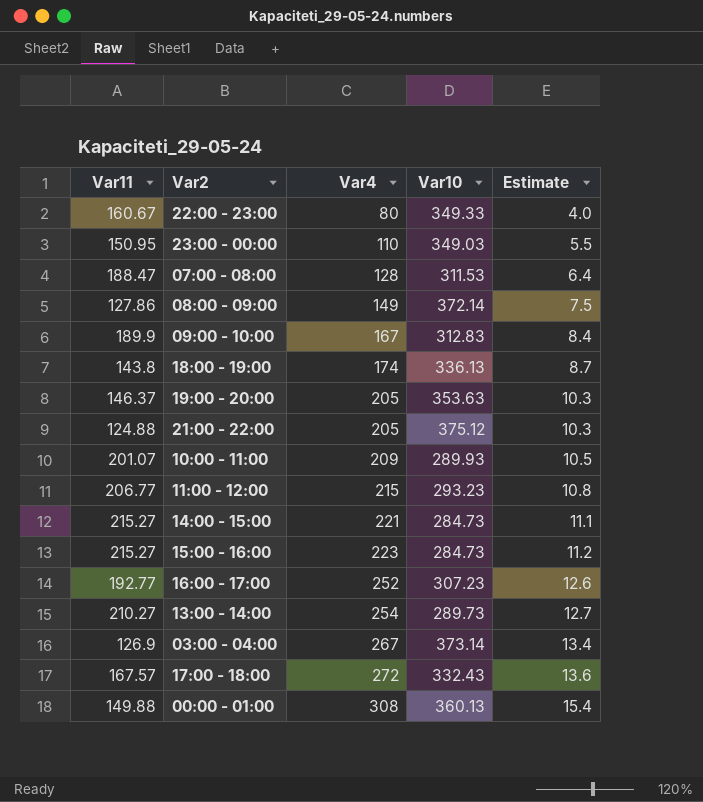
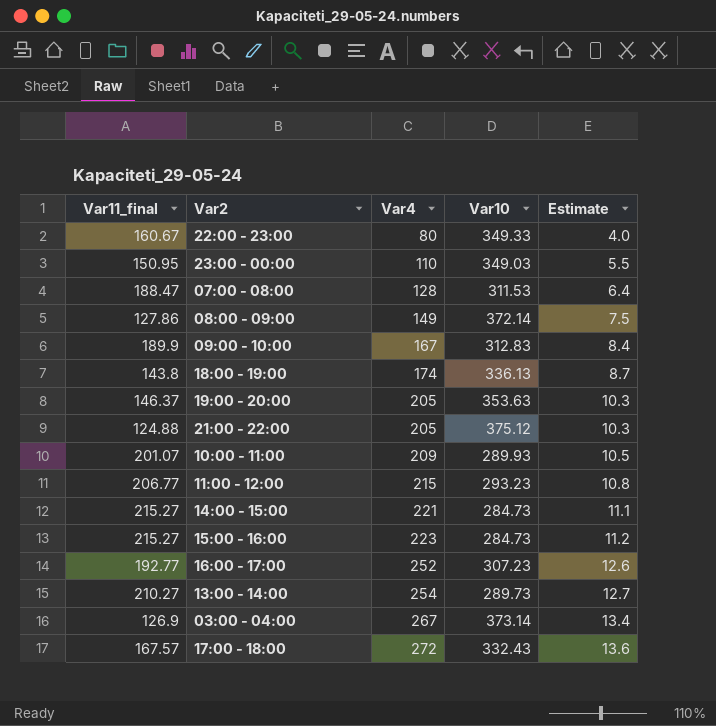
column name: Var11 -> Var11_final
row 00:00 - 01:00: 149.88 | 308 | 360.13 | 15.4 -> none

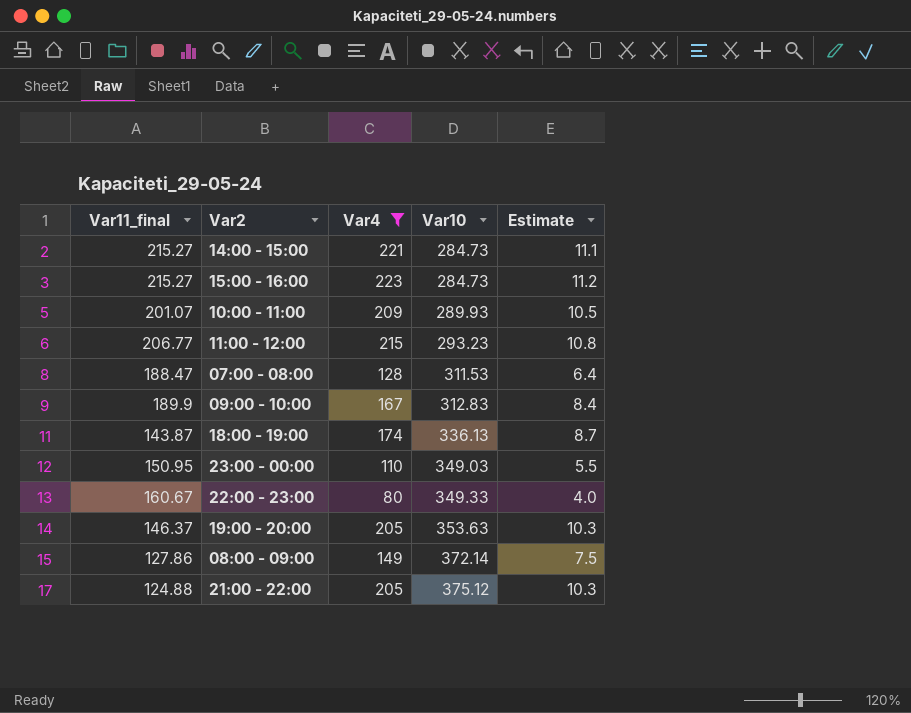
filter: none -> Var4 <= 223
row order: Var4 ascending -> Var10 ascending
18:00 - 19:00 | Var11_final: 143.8 -> 143.87

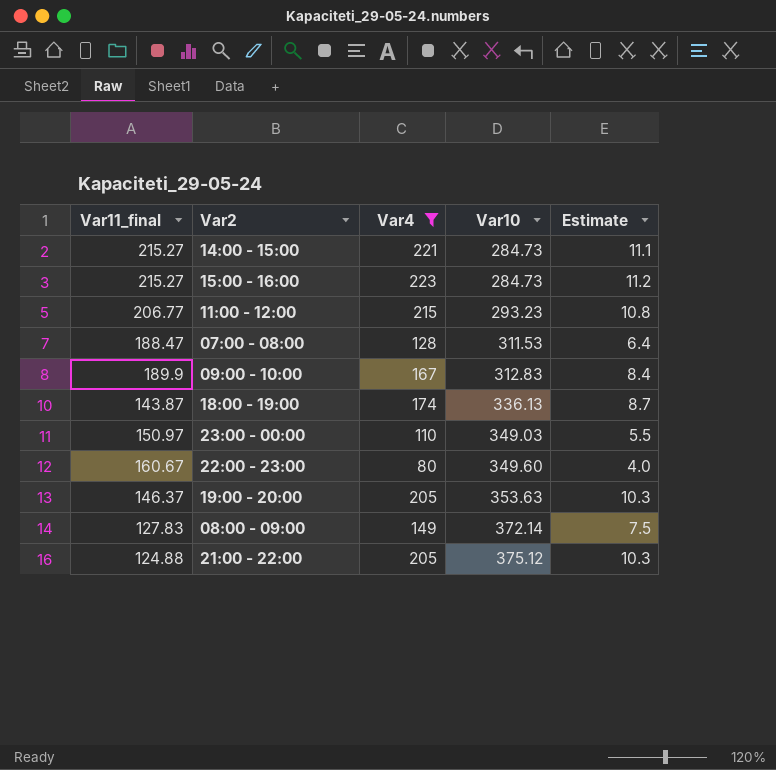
row 10:00 - 11:00: 201.07 | 209 | 289.93 | 10.5 -> none
23:00 - 00:00 | Var11_final: 150.95 -> 150.97
22:00 - 23:00 | Var10: 349.33 -> 349.60
08:00 - 09:00 | Var11_final: 127.86 -> 127.83

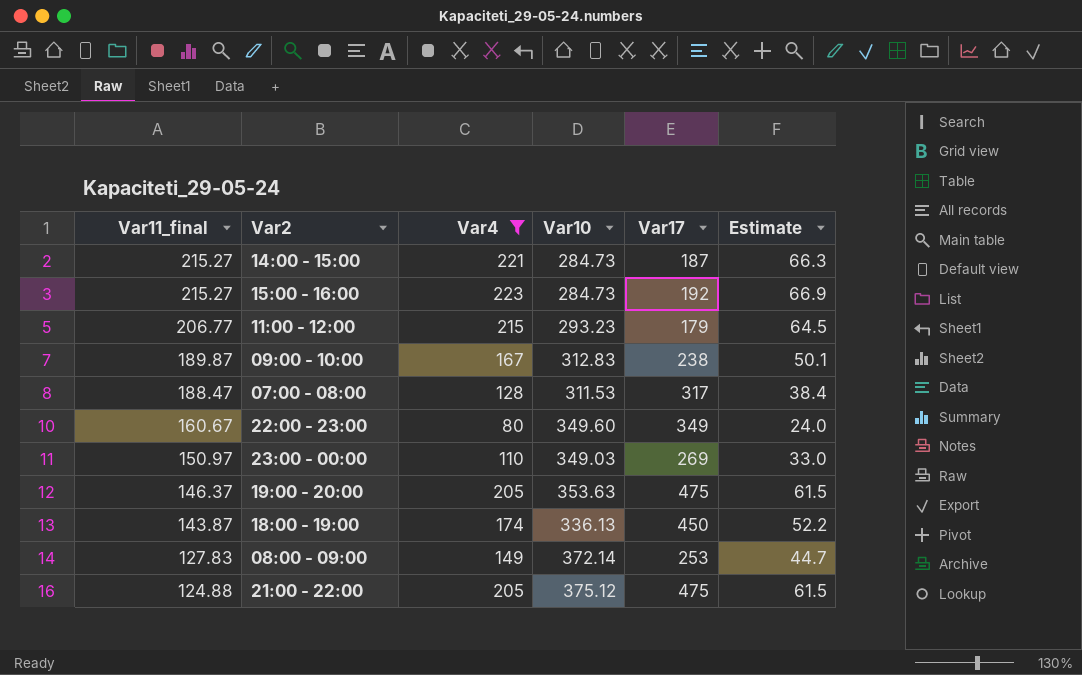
row order: Var10 ascending -> Var11_final descending
column Var17 | position: none -> 5
column Estimate | formula: [Var4] * 0.05 -> [Var4] * 0.3
09:00 - 10:00 | Var11_final: 189.9 -> 189.87

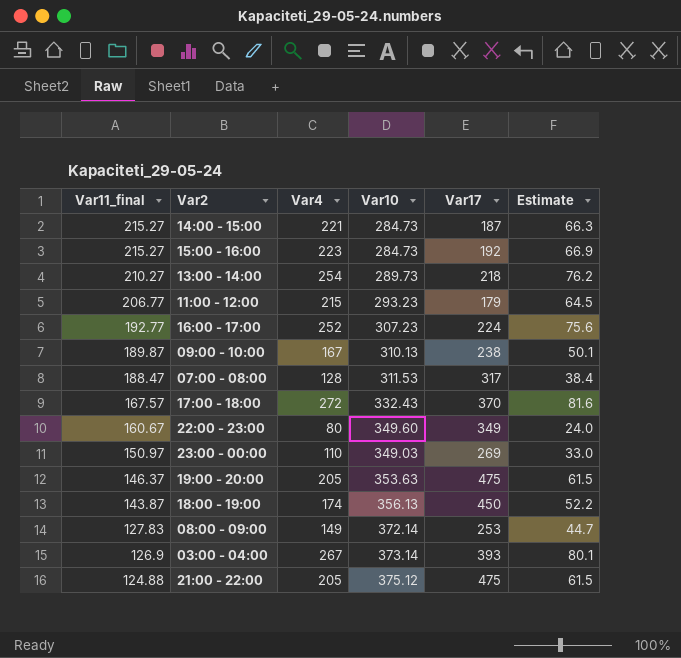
filter: Var4 <= 223 -> none
09:00 - 10:00 | Var10: 312.83 -> 310.13
18:00 - 19:00 | Var10: 336.13 -> 356.13

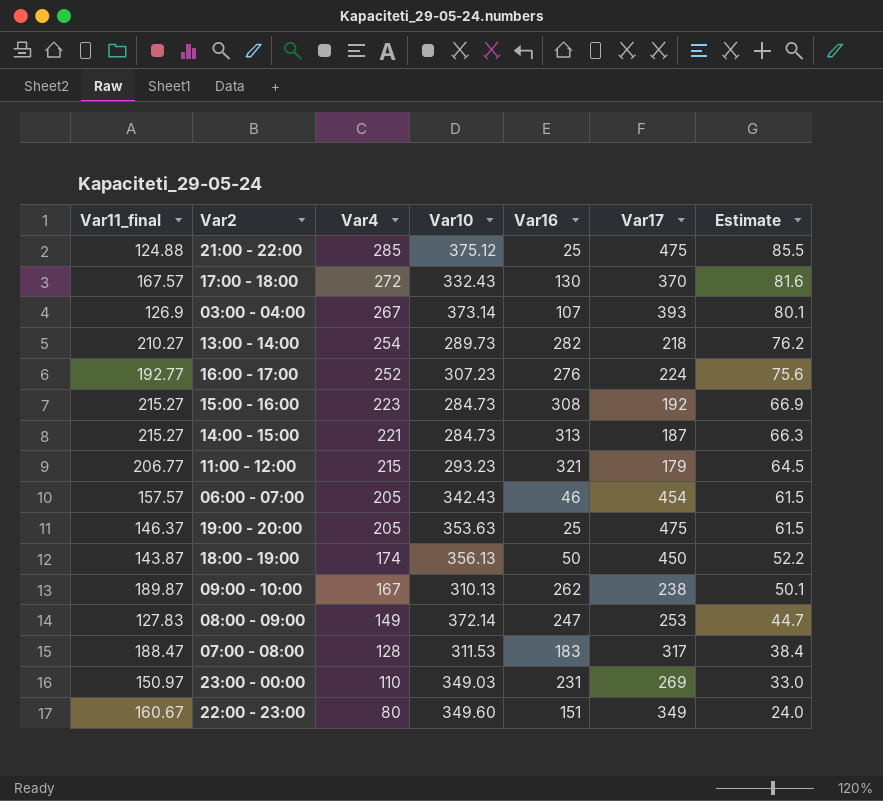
row order: Var11_final descending -> Var4 descending
column Var16 | position: none -> 5
21:00 - 22:00 | Var4: 205 -> 285
21:00 - 22:00 | Estimate: 61.5 -> 85.5
row 06:00 - 07:00: none -> 157.57 | 205 | 342.43 | 46 | 454 | 61.5

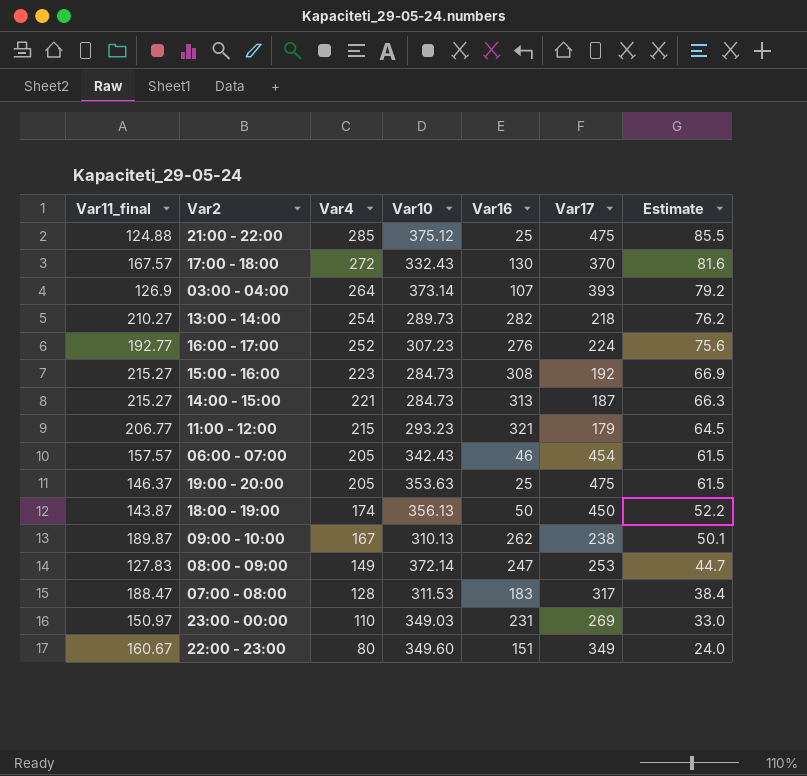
03:00 - 04:00 | Var4: 267 -> 264
03:00 - 04:00 | Estimate: 80.1 -> 79.2

